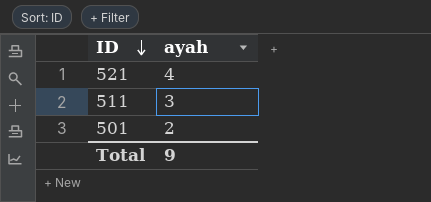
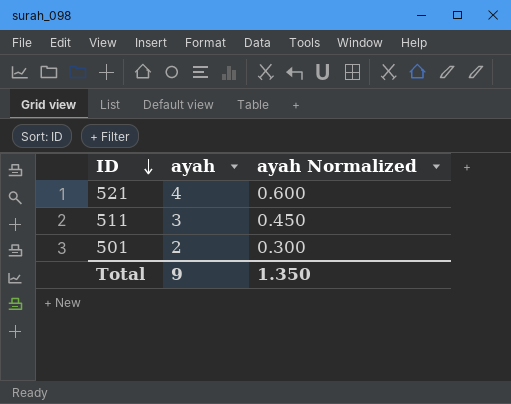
column ayah Normalized | formula: none -> [ayah] * 0.15

